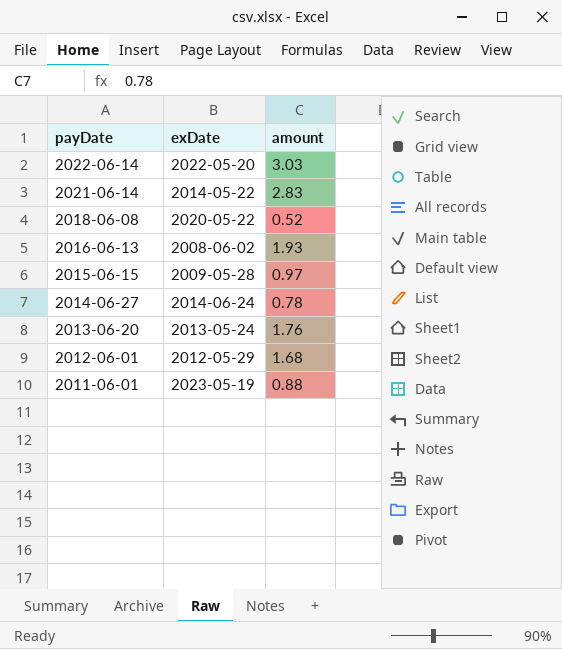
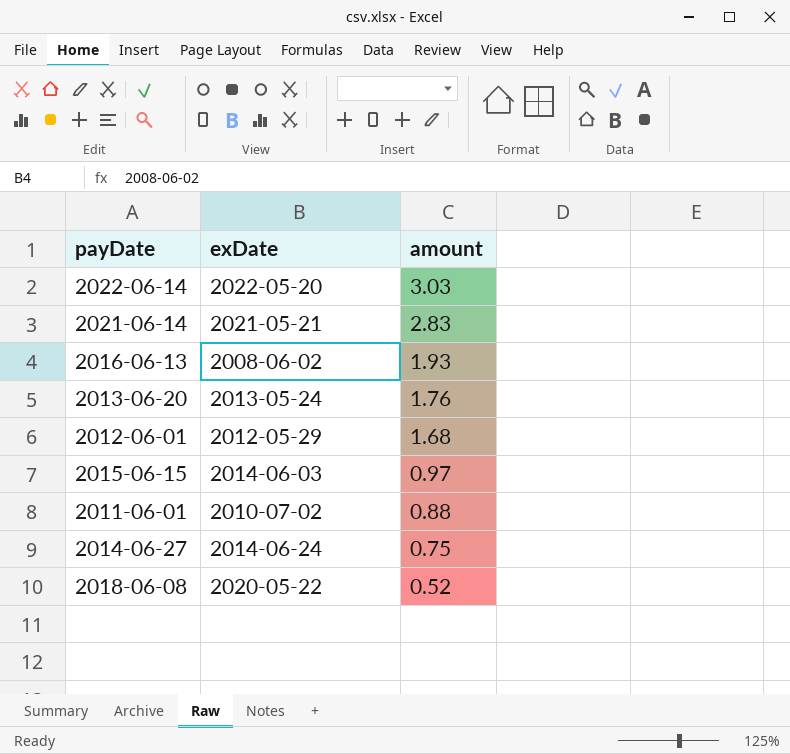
row order: payDate descending -> amount descending
2021-06-14 | exDate: 2014-05-22 -> 2021-05-21
2015-06-15 | exDate: 2009-05-28 -> 2014-06-03
2011-06-01 | exDate: 2023-05-19 -> 2010-07-02
2014-06-27 | amount: 0.78 -> 0.75

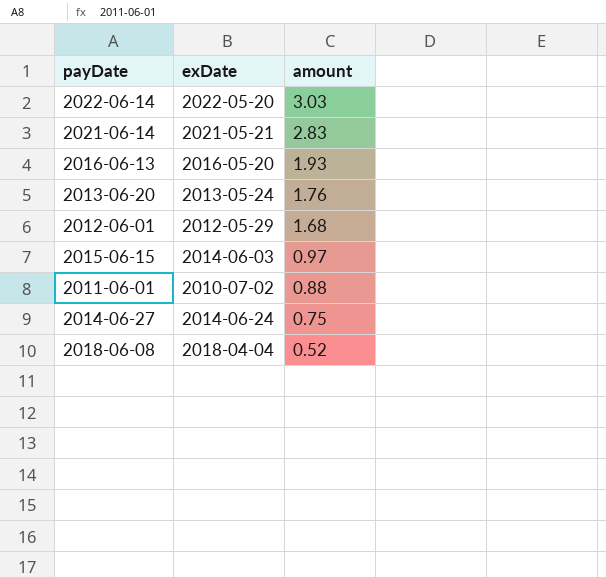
2016-06-13 | exDate: 2008-06-02 -> 2016-05-20
2018-06-08 | exDate: 2020-05-22 -> 2018-04-04

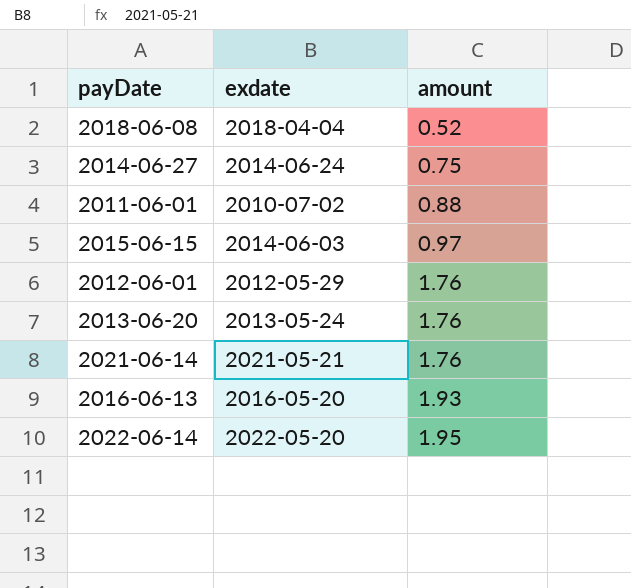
row order: amount descending -> amount ascending
column name: exDate -> exdate
2012-06-01 | amount: 1.68 -> 1.76
2021-06-14 | amount: 2.83 -> 1.76
2022-06-14 | amount: 3.03 -> 1.95

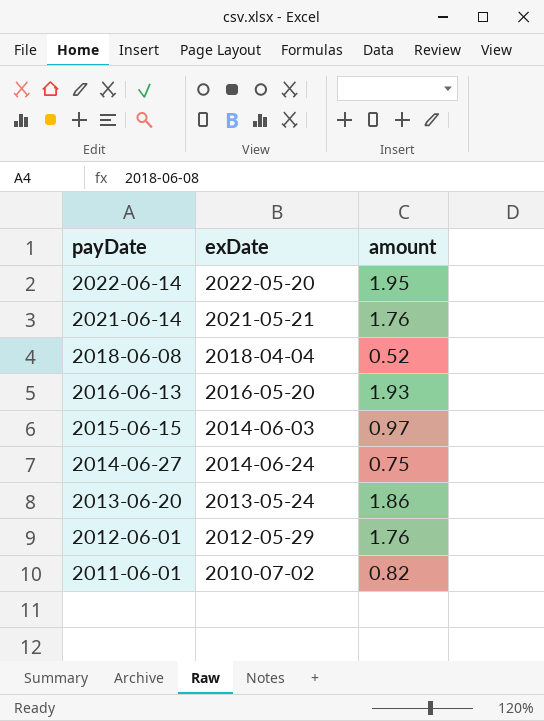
row order: amount ascending -> payDate descending
column name: exdate -> exDate
2013-06-20 | amount: 1.76 -> 1.86
2011-06-01 | amount: 0.88 -> 0.82

